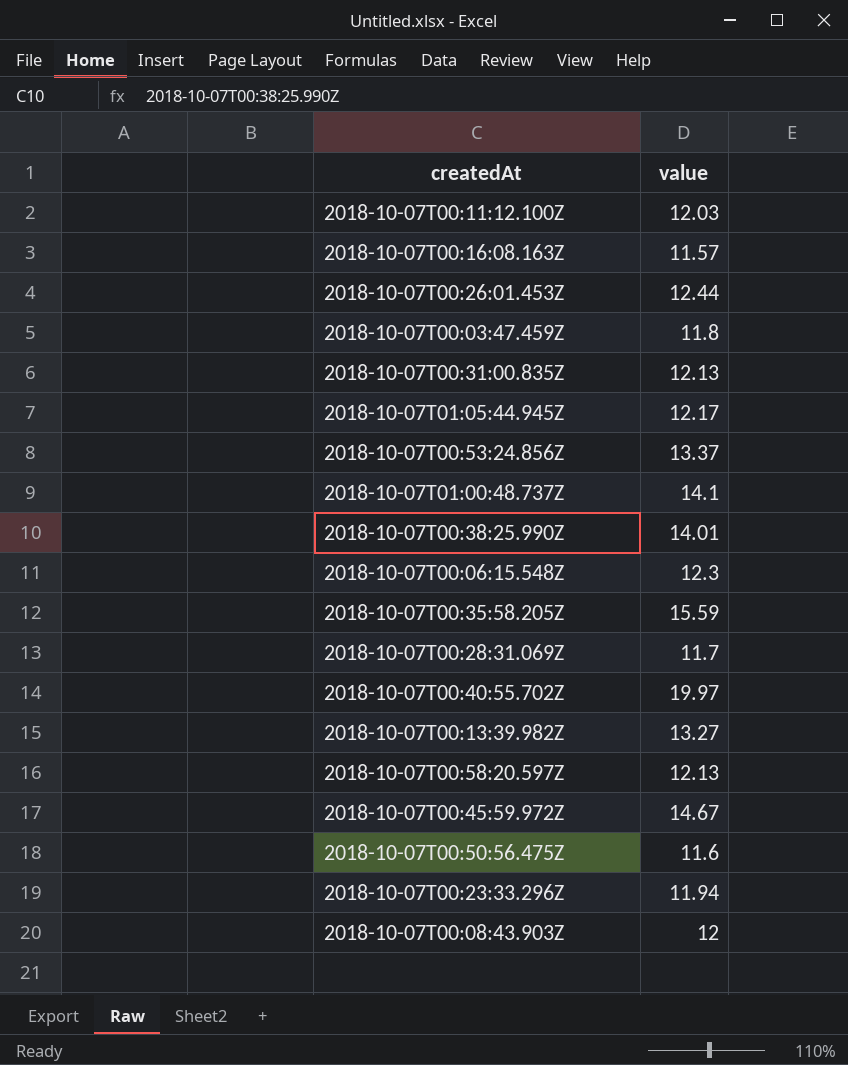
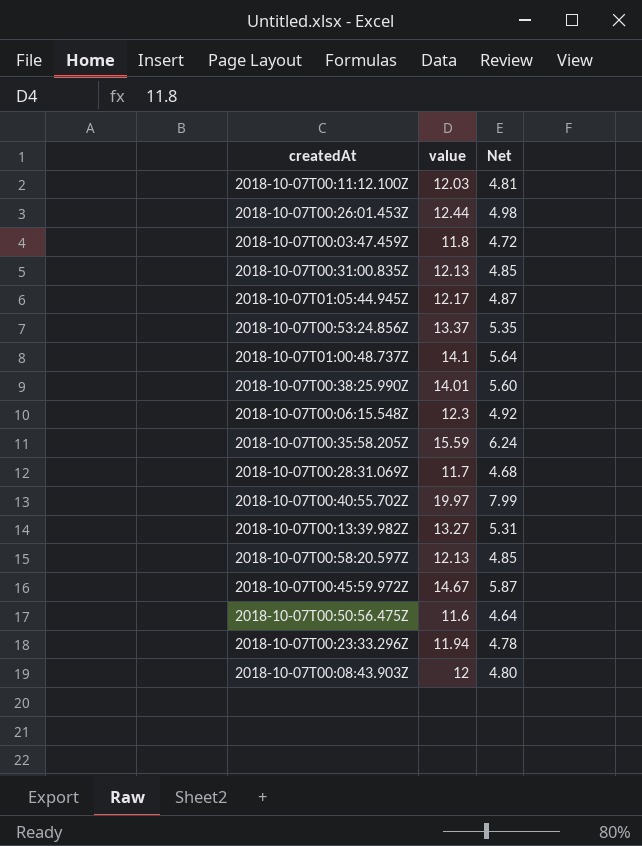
column Net | formula: none -> [value] * 0.4
row 2018-10-07T00:16:08.163Z: 11.57 -> none

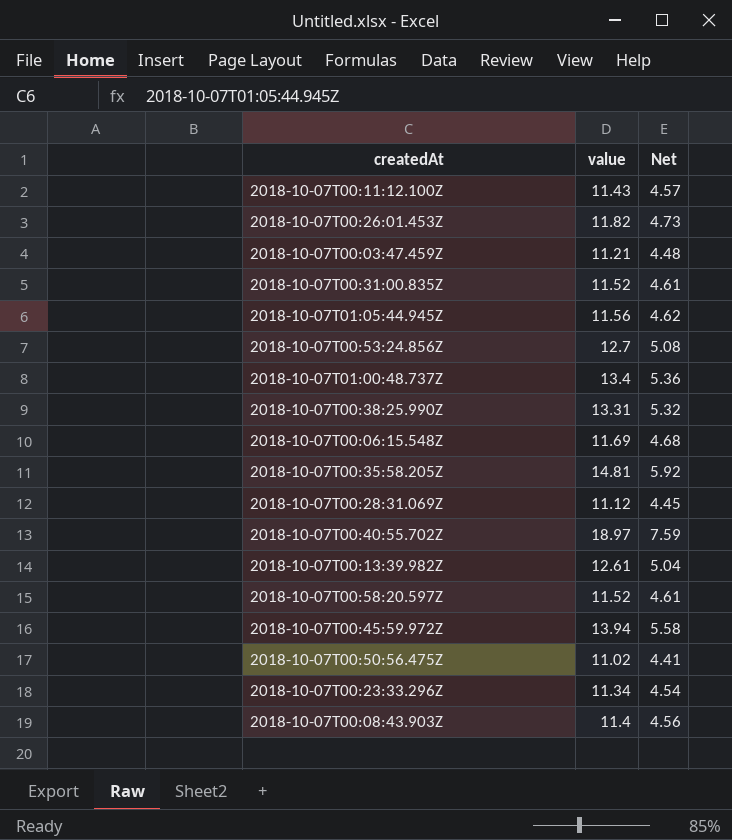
2018-10-07T00:11:12.100Z | value: 12.03 -> 11.43
2018-10-07T00:11:12.100Z | Net: 4.81 -> 4.57
2018-10-07T00:26:01.453Z | value: 12.44 -> 11.82
2018-10-07T00:26:01.453Z | Net: 4.98 -> 4.73
2018-10-07T00:03:47.459Z | value: 11.8 -> 11.21
2018-10-07T00:03:47.459Z | Net: 4.72 -> 4.48
2018-10-07T00:31:00.835Z | value: 12.13 -> 11.52
2018-10-07T00:31:00.835Z | Net: 4.85 -> 4.61
2018-10-07T01:05:44.945Z | value: 12.17 -> 11.56
2018-10-07T01:05:44.945Z | Net: 4.87 -> 4.62
2018-10-07T00:53:24.856Z | value: 13.37 -> 12.7
2018-10-07T00:53:24.856Z | Net: 5.35 -> 5.08
2018-10-07T01:00:48.737Z | value: 14.1 -> 13.4
2018-10-07T01:00:48.737Z | Net: 5.64 -> 5.36
2018-10-07T00:38:25.990Z | value: 14.01 -> 13.31
2018-10-07T00:38:25.990Z | Net: 5.60 -> 5.32
2018-10-07T00:06:15.548Z | value: 12.3 -> 11.69
2018-10-07T00:06:15.548Z | Net: 4.92 -> 4.68
2018-10-07T00:35:58.205Z | value: 15.59 -> 14.81
2018-10-07T00:35:58.205Z | Net: 6.24 -> 5.92
2018-10-07T00:28:31.069Z | value: 11.7 -> 11.12
2018-10-07T00:28:31.069Z | Net: 4.68 -> 4.45
2018-10-07T00:40:55.702Z | value: 19.97 -> 18.97
2018-10-07T00:40:55.702Z | Net: 7.99 -> 7.59
2018-10-07T00:13:39.982Z | value: 13.27 -> 12.61
2018-10-07T00:13:39.982Z | Net: 5.31 -> 5.04
2018-10-07T00:58:20.597Z | value: 12.13 -> 11.52
2018-10-07T00:58:20.597Z | Net: 4.85 -> 4.61
2018-10-07T00:45:59.972Z | value: 14.67 -> 13.94
2018-10-07T00:45:59.972Z | Net: 5.87 -> 5.58
2018-10-07T00:50:56.475Z | value: 11.6 -> 11.02
2018-10-07T00:50:56.475Z | Net: 4.64 -> 4.41
2018-10-07T00:23:33.296Z | value: 11.94 -> 11.34
2018-10-07T00:23:33.296Z | Net: 4.78 -> 4.54
2018-10-07T00:08:43.903Z | value: 12 -> 11.4
2018-10-07T00:08:43.903Z | Net: 4.80 -> 4.56

